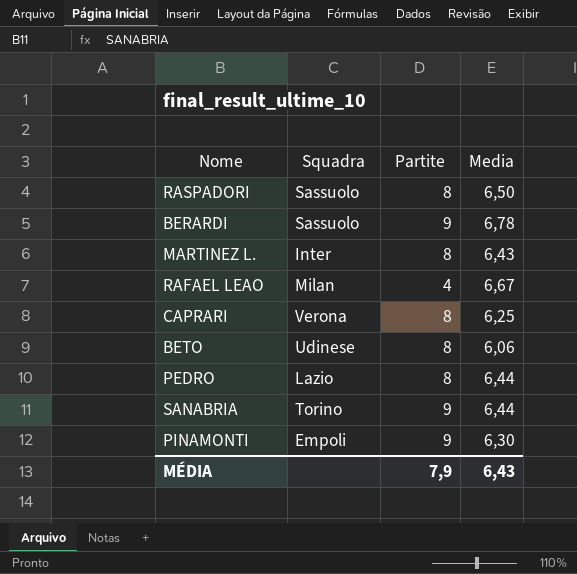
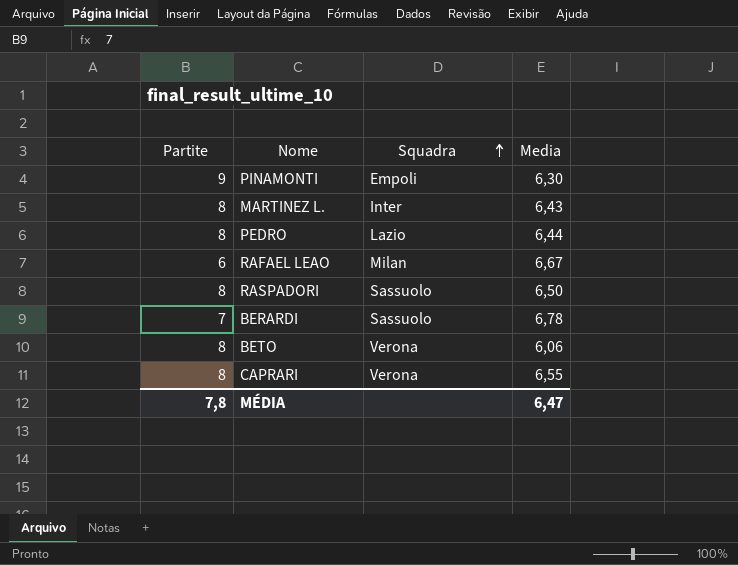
row order: none -> Squadra ascending
column Partite | position: 3 -> 1
row SANABRIA: Torino | 9 | 6,44 -> none
RAFAEL LEAO | Partite: 4 -> 6
BERARDI | Partite: 9 -> 7
BETO | Squadra: Udinese -> Verona
CAPRARI | Media: 6,25 -> 6,55
MÉDIA | Partite: 7,9 -> 7,8
MÉDIA | Media: 6,43 -> 6,47

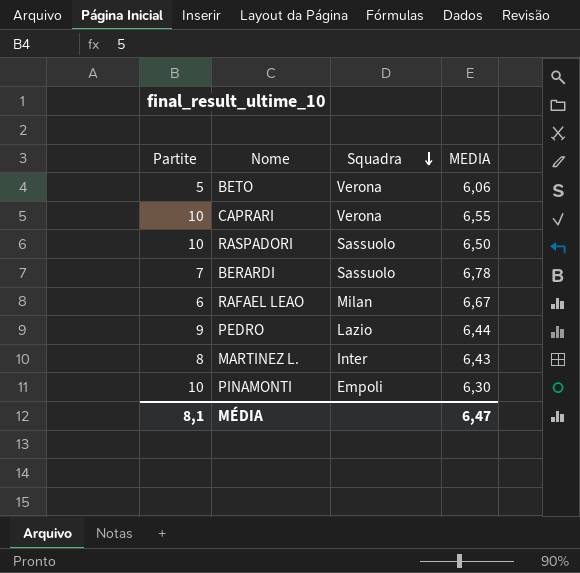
row order: Squadra ascending -> Squadra descending
column name: Media -> MEDIA
BETO | Partite: 8 -> 5
CAPRARI | Partite: 8 -> 10
RASPADORI | Partite: 8 -> 10
PEDRO | Partite: 8 -> 9
PINAMONTI | Partite: 9 -> 10
MÉDIA | Partite: 7,8 -> 8,1

